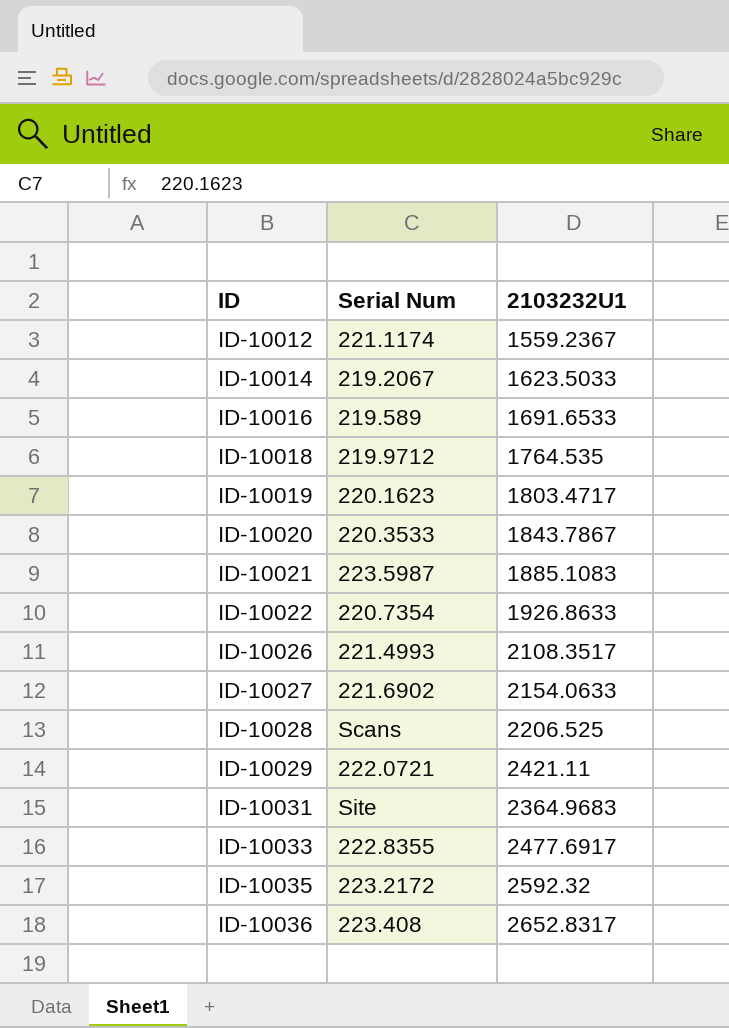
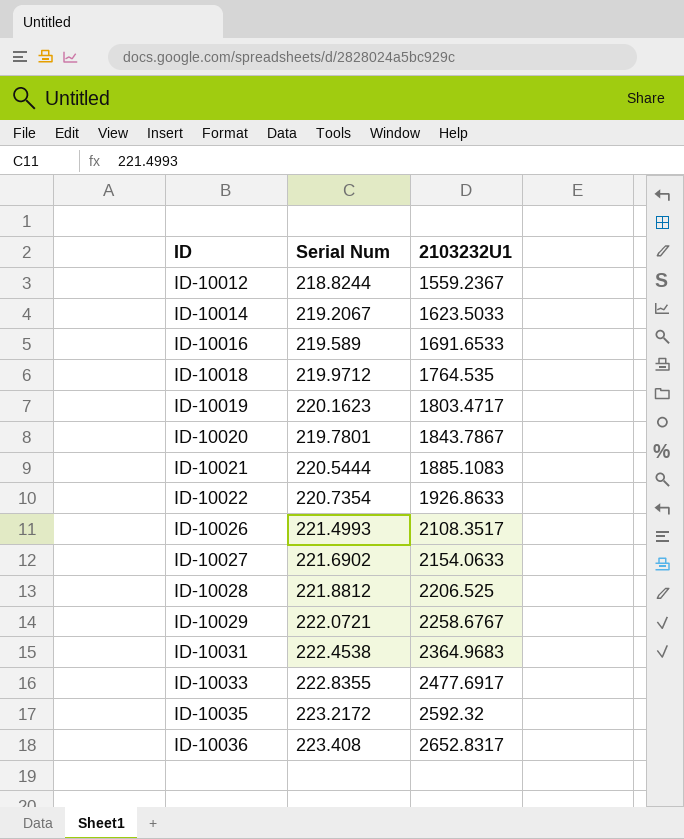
ID-10012 | Serial Num: 221.1174 -> 218.8244
ID-10020 | Serial Num: 220.3533 -> 219.7801
ID-10021 | Serial Num: 223.5987 -> 220.5444
ID-10028 | Serial Num: Scans -> 221.8812
ID-10029 | 2103232U1: 2421.11 -> 2258.6767
ID-10031 | Serial Num: Site -> 222.4538

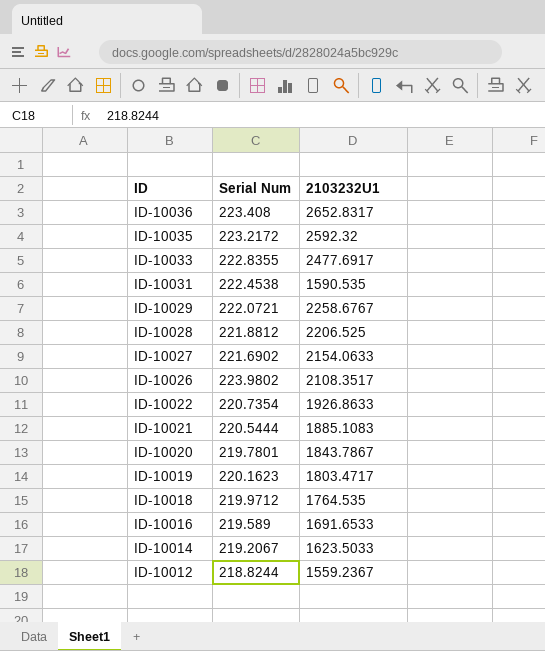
row order: ID ascending -> ID descending
ID-10031 | 2103232U1: 2364.9683 -> 1590.535
ID-10026 | Serial Num: 221.4993 -> 223.9802

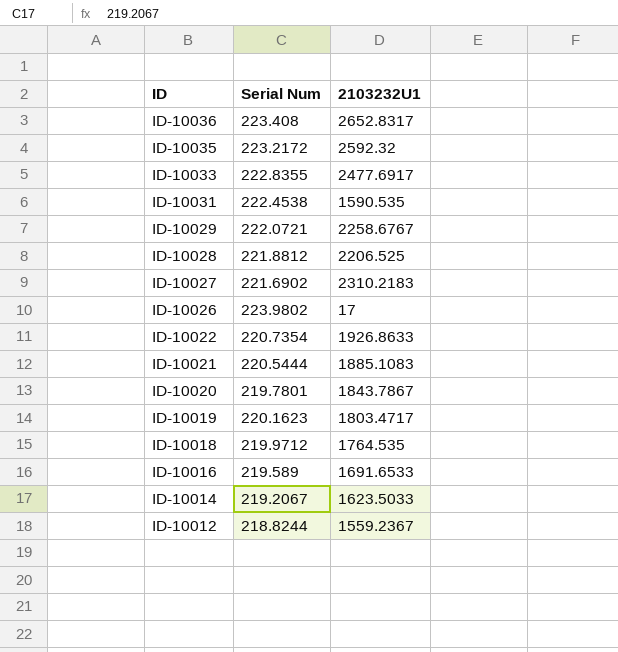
ID-10027 | 2103232U1: 2154.0633 -> 2310.2183
ID-10026 | 2103232U1: 2108.3517 -> 17

